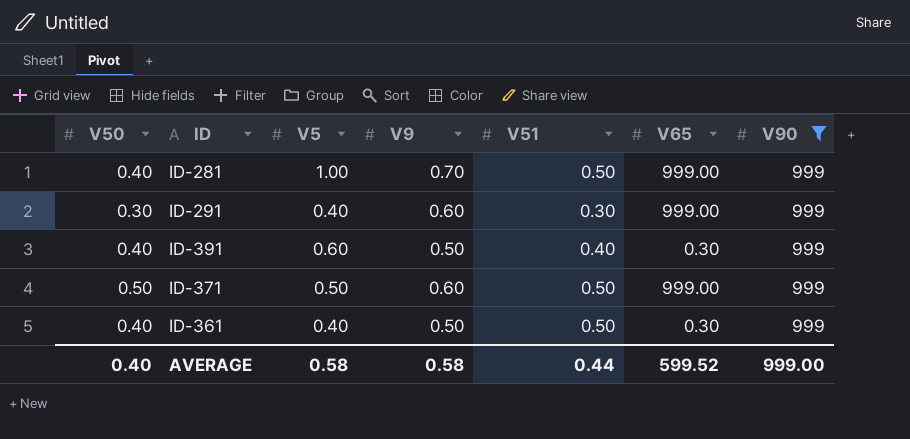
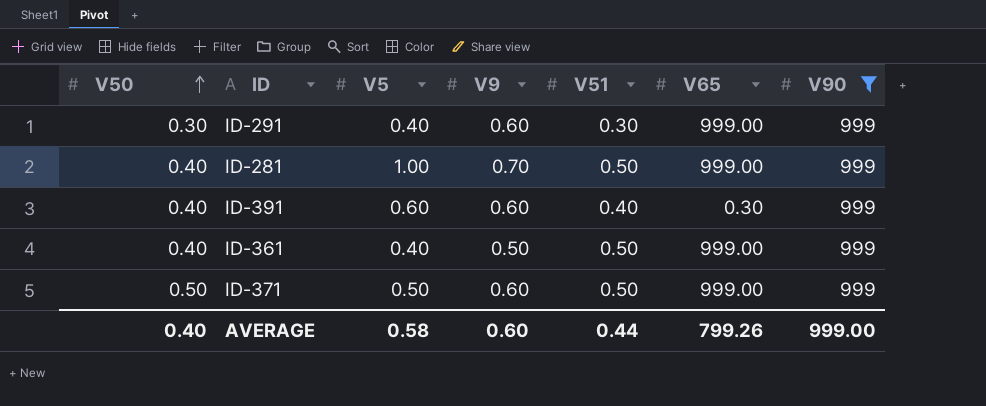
row order: none -> V50 ascending
ID-391 | V9: 0.50 -> 0.60
ID-361 | V65: 0.30 -> 999.00
AVERAGE | V9: 0.58 -> 0.60
AVERAGE | V65: 599.52 -> 799.26

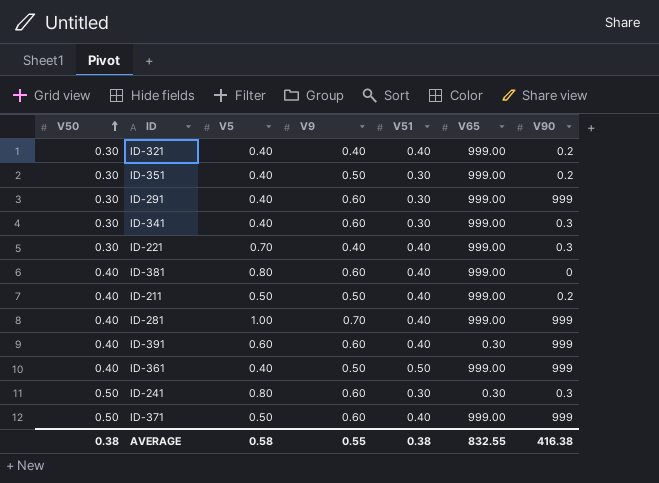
filter: V90 = 999 -> none
ID-281 | V51: 0.50 -> 0.40
ID-371 | V51: 0.50 -> 0.40
AVERAGE | V50: 0.40 -> 0.38
AVERAGE | V9: 0.60 -> 0.55
AVERAGE | V51: 0.44 -> 0.38
AVERAGE | V65: 799.26 -> 832.55
AVERAGE | V90: 999.00 -> 416.38

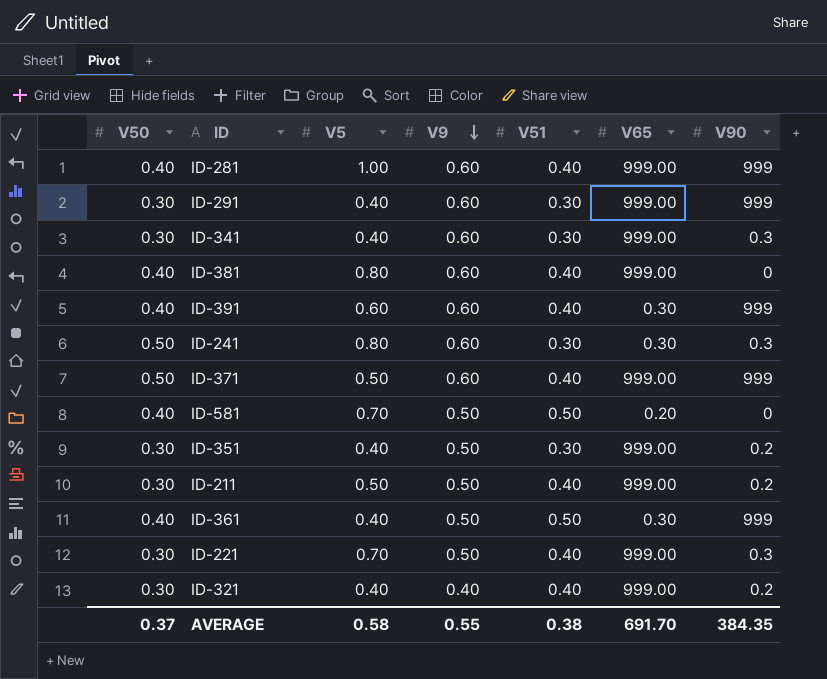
row order: V50 ascending -> V9 descending
ID-281 | V9: 0.70 -> 0.60
row ID-581: none -> 0.40 | 0.70 | 0.50 | 0.50 | 0.20 | 0
ID-211 | V50: 0.40 -> 0.30
ID-361 | V65: 999.00 -> 0.30
ID-221 | V9: 0.40 -> 0.50
AVERAGE | V50: 0.38 -> 0.37
AVERAGE | V65: 832.55 -> 691.70
AVERAGE | V90: 416.38 -> 384.35

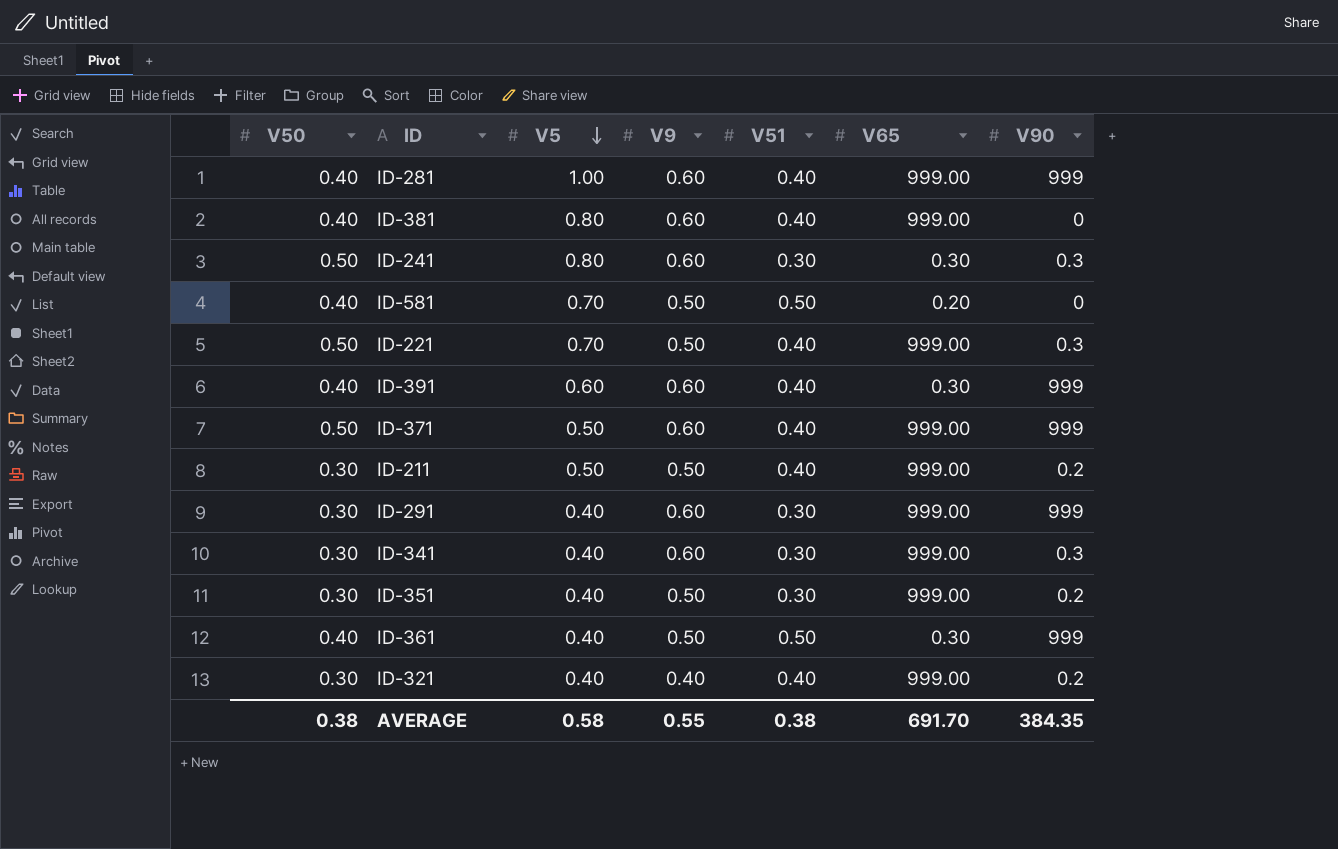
row order: V9 descending -> V5 descending
ID-221 | V50: 0.30 -> 0.50
AVERAGE | V50: 0.37 -> 0.38

